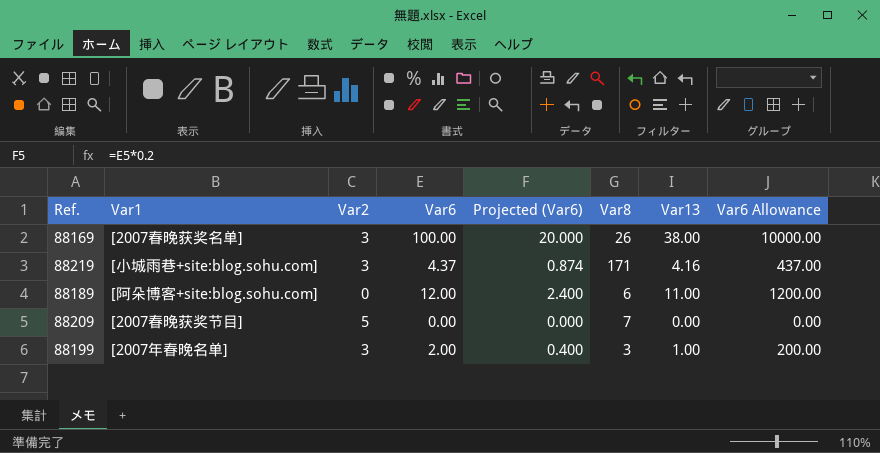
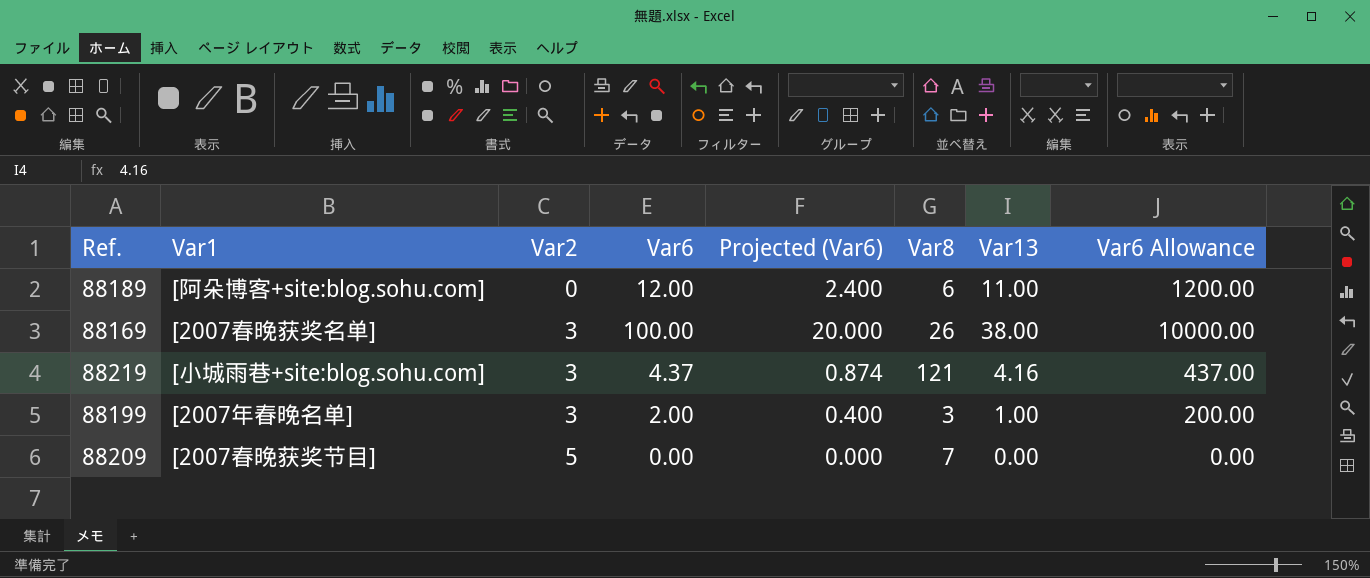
row order: none -> Var2 ascending
88219 | Var8: 171 -> 121

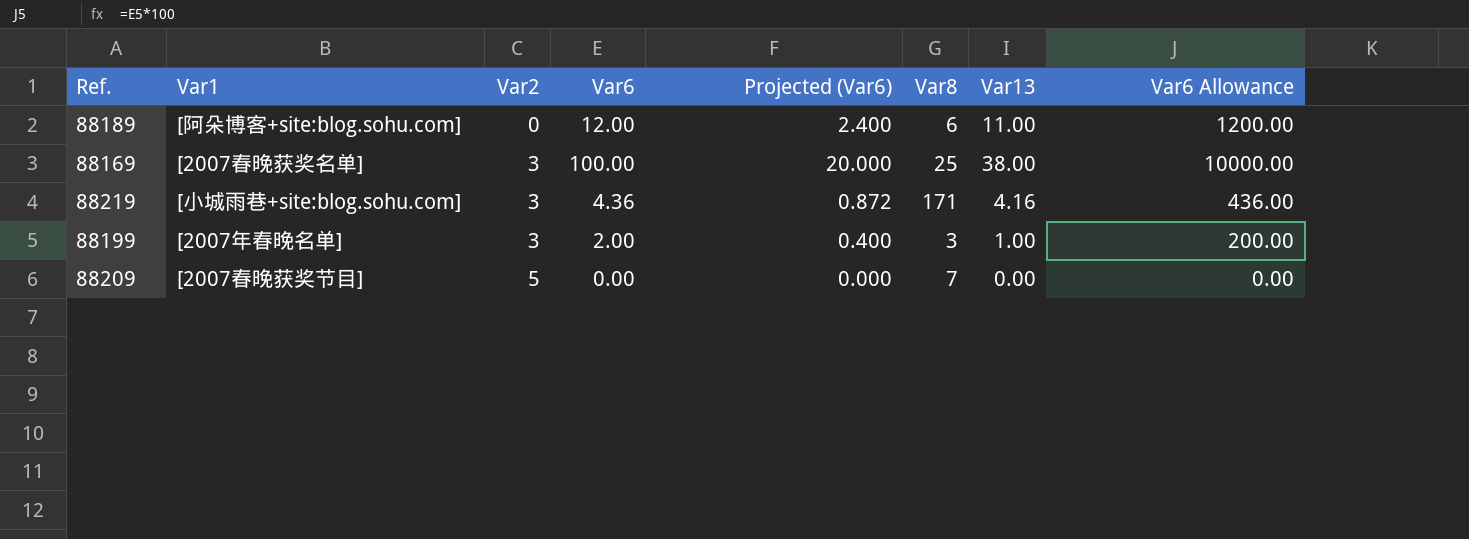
88169 | Var8: 26 -> 25
88219 | Var6: 4.37 -> 4.36
88219 | Projected (Var6): 0.874 -> 0.872
88219 | Var8: 121 -> 171
88219 | Var6 Allowance: 437.00 -> 436.00

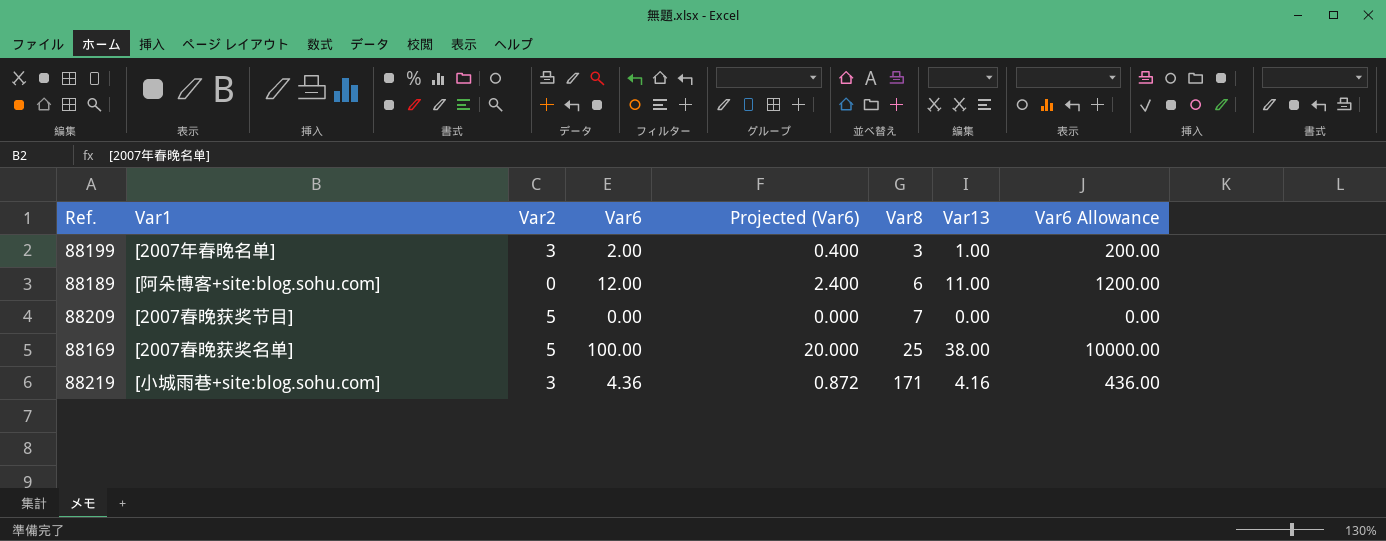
row order: Var2 ascending -> Var8 ascending
88169 | Var2: 3 -> 5

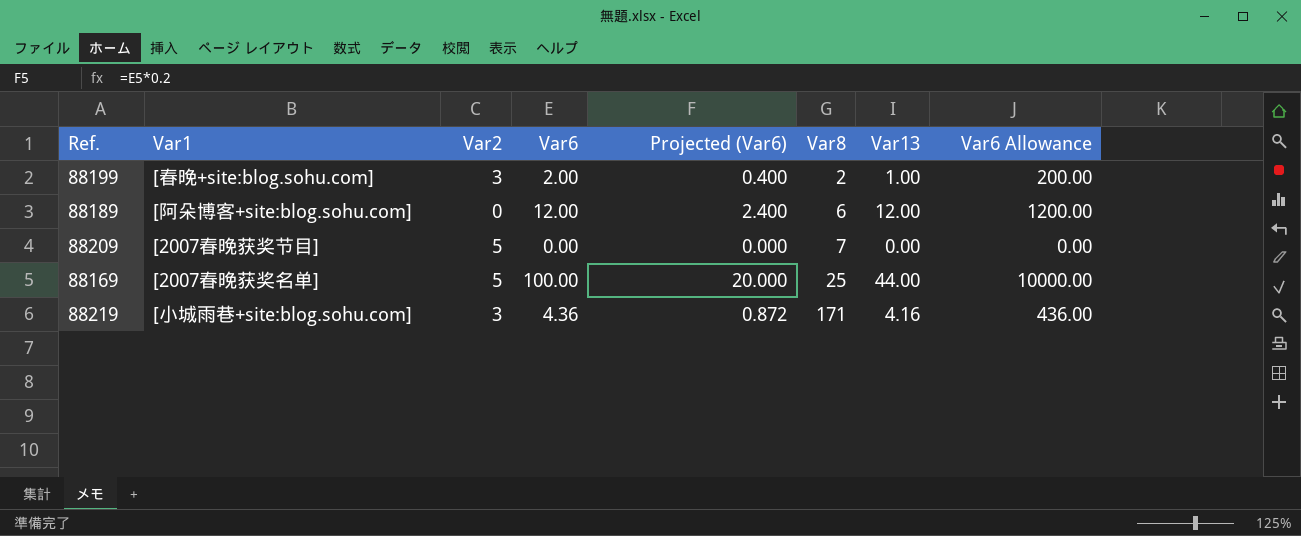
88199 | Var1: [2007年春晚名单] -> [春晚+site:blog.sohu.com]
88199 | Var8: 3 -> 2
88189 | Var13: 11.00 -> 12.00
88169 | Var13: 38.00 -> 44.00

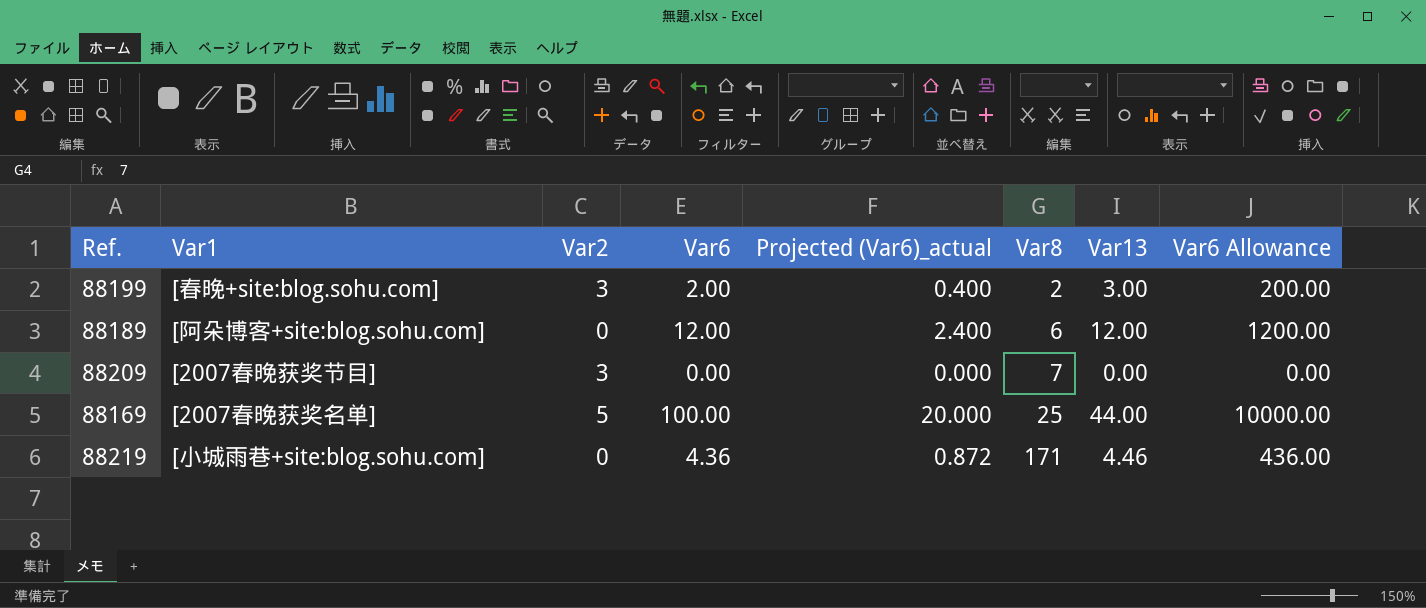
column name: Projected (Var6) -> Projected (Var6)_actual
88199 | Var13: 1.00 -> 3.00
88209 | Var2: 5 -> 3
88219 | Var2: 3 -> 0
88219 | Var13: 4.16 -> 4.46

